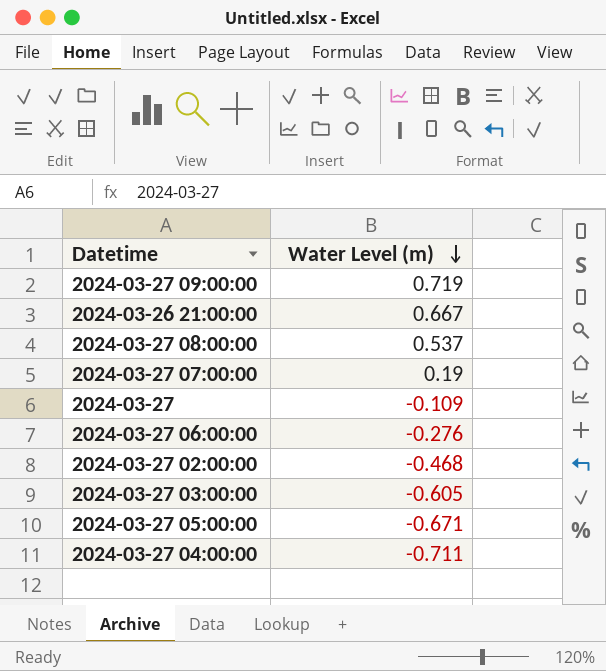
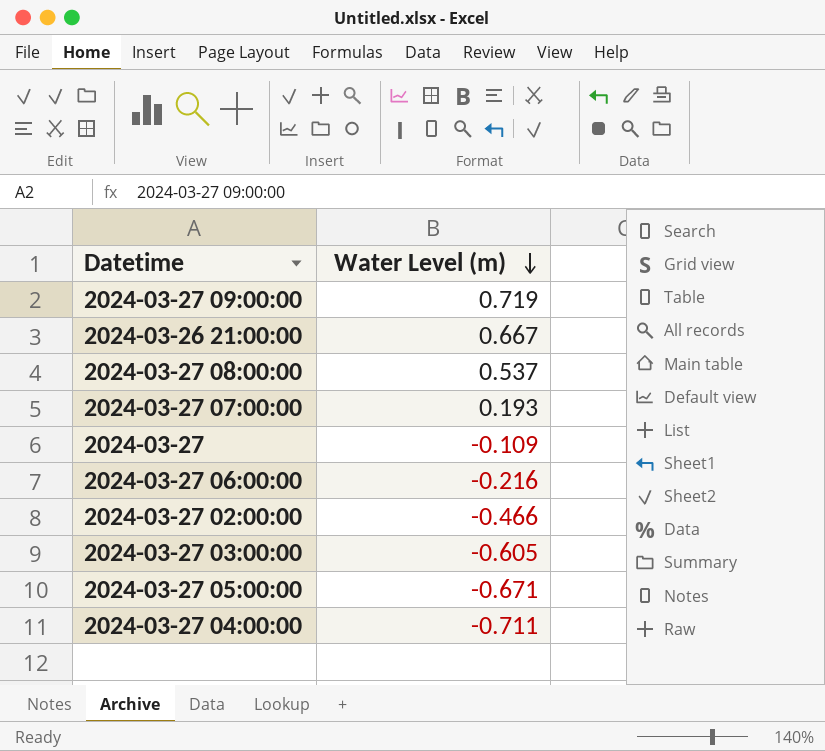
2024-03-27 07:00:00 | Water Level (m): 0.19 -> 0.193
2024-03-27 06:00:00 | Water Level (m): -0.276 -> -0.216
2024-03-27 02:00:00 | Water Level (m): -0.468 -> -0.466

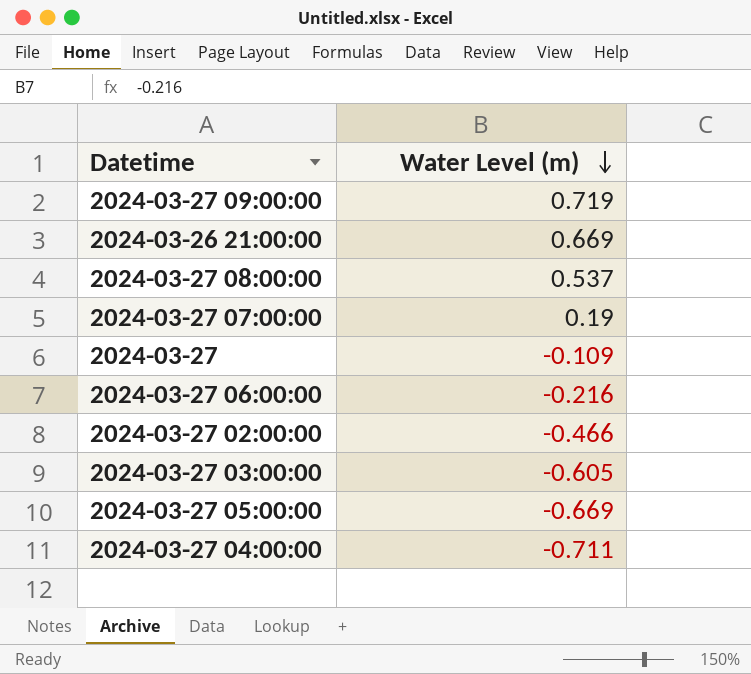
2024-03-26 21:00:00 | Water Level (m): 0.667 -> 0.669
2024-03-27 07:00:00 | Water Level (m): 0.193 -> 0.19
2024-03-27 05:00:00 | Water Level (m): -0.671 -> -0.669

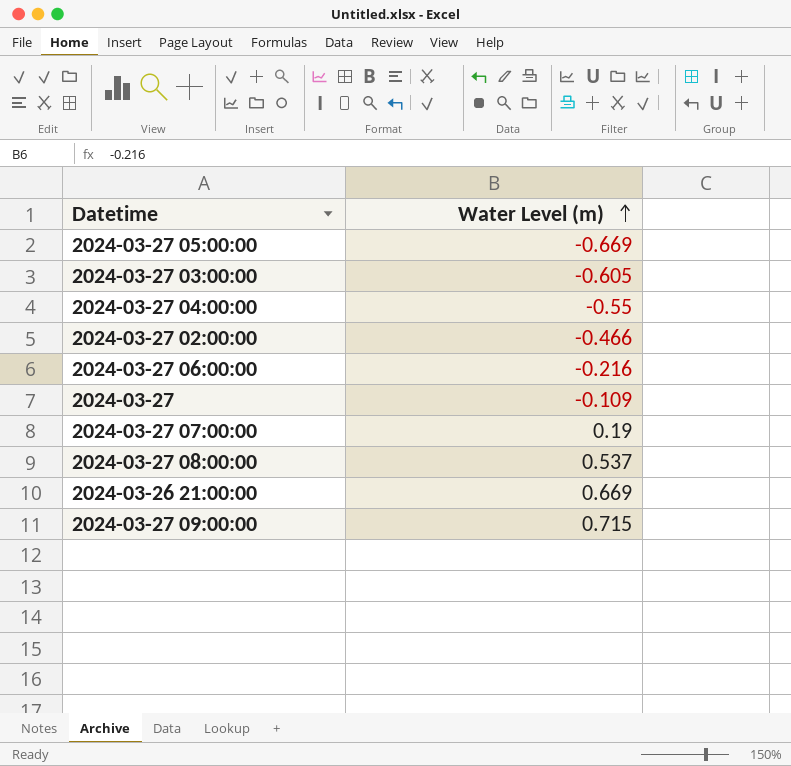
row order: Water Level (m) descending -> Water Level (m) ascending
2024-03-27 04:00:00 | Water Level (m): -0.711 -> -0.55
2024-03-27 09:00:00 | Water Level (m): 0.719 -> 0.715

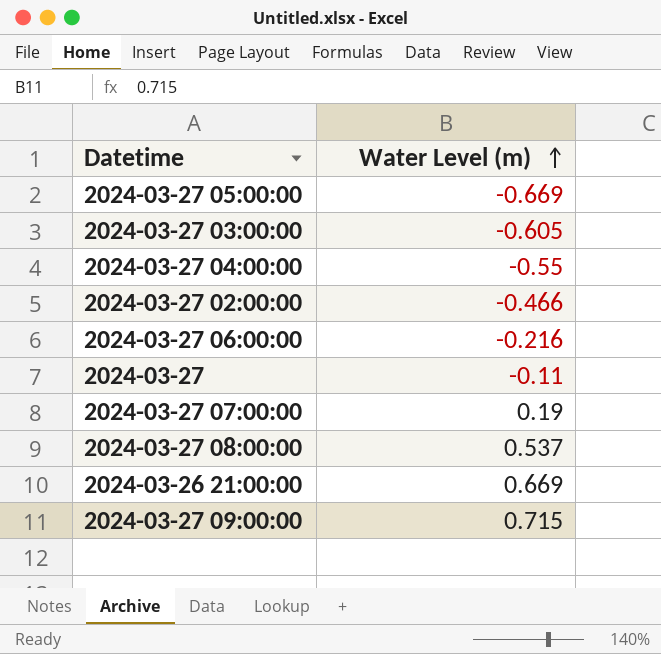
2024-03-27 | Water Level (m): -0.109 -> -0.11

